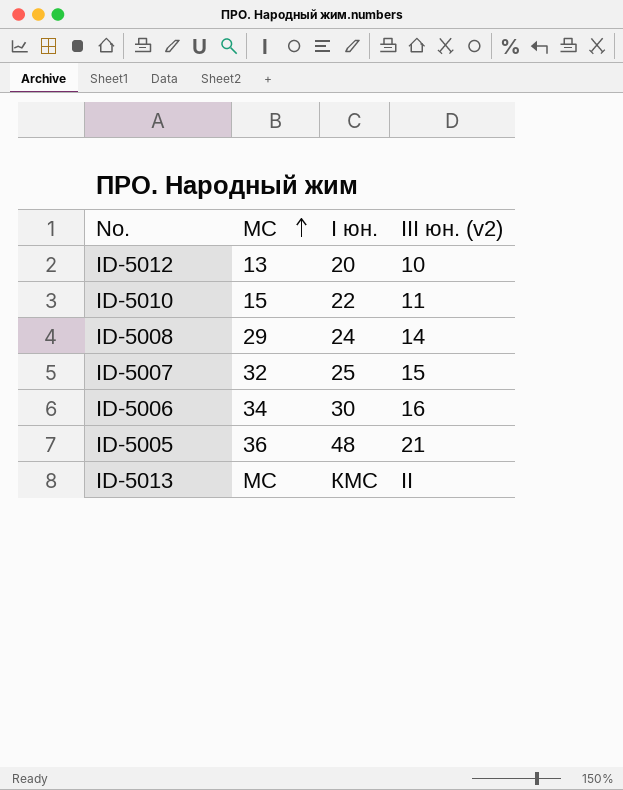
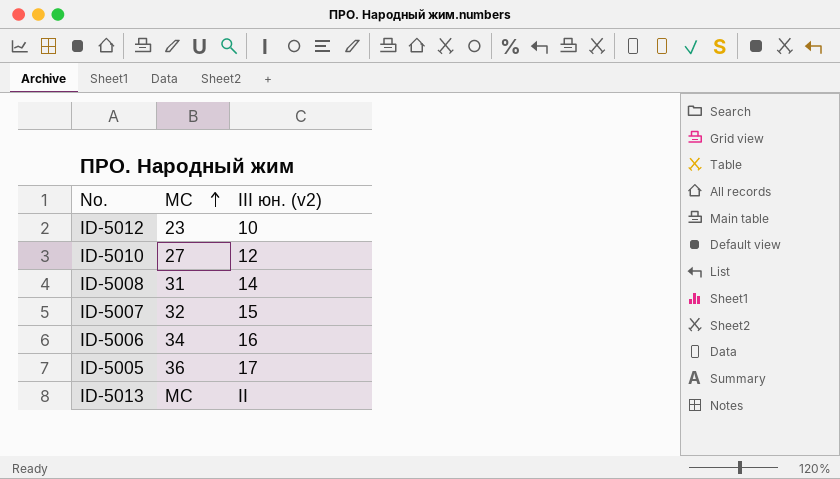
column I юн. | position: 3 -> none
ID-5012 | МС: 13 -> 23
ID-5010 | МС: 15 -> 27
ID-5010 | III юн. (v2): 11 -> 12
ID-5008 | МС: 29 -> 31
ID-5005 | III юн. (v2): 21 -> 17

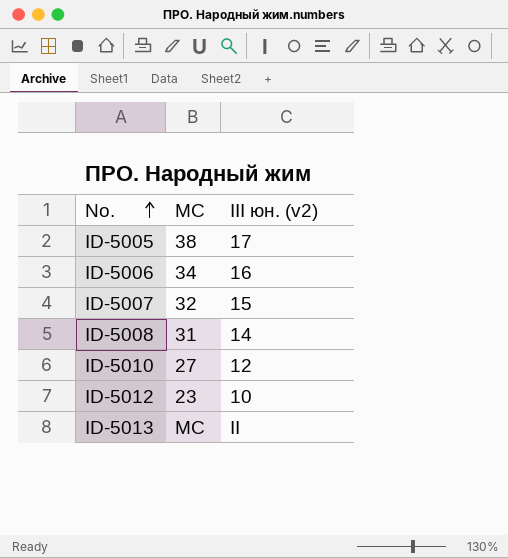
row order: МС ascending -> No. ascending
ID-5005 | МС: 36 -> 38

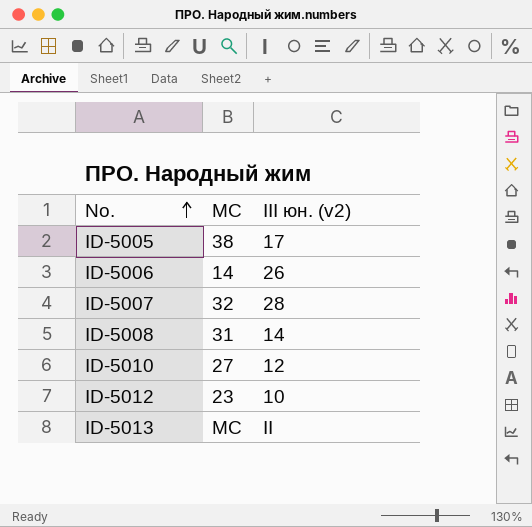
ID-5006 | МС: 34 -> 14
ID-5006 | III юн. (v2): 16 -> 26
ID-5007 | III юн. (v2): 15 -> 28

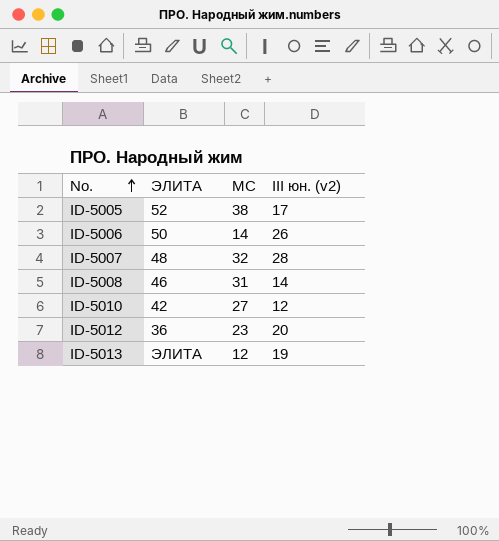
column ЭЛИТА | position: none -> 2
ID-5012 | III юн. (v2): 10 -> 20
ID-5013 | МС: МС -> 12
ID-5013 | III юн. (v2): II -> 19

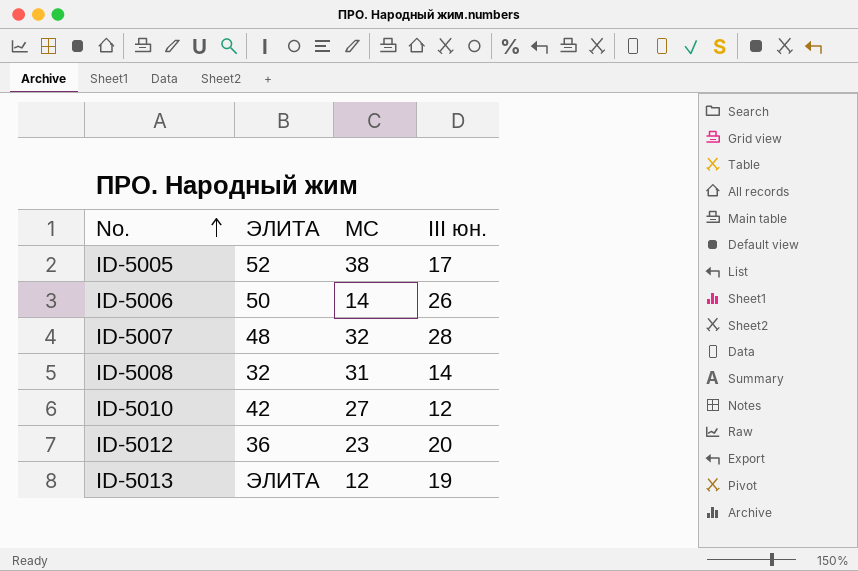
column name: III юн. (v2) -> III юн.
ID-5008 | ЭЛИТА: 46 -> 32

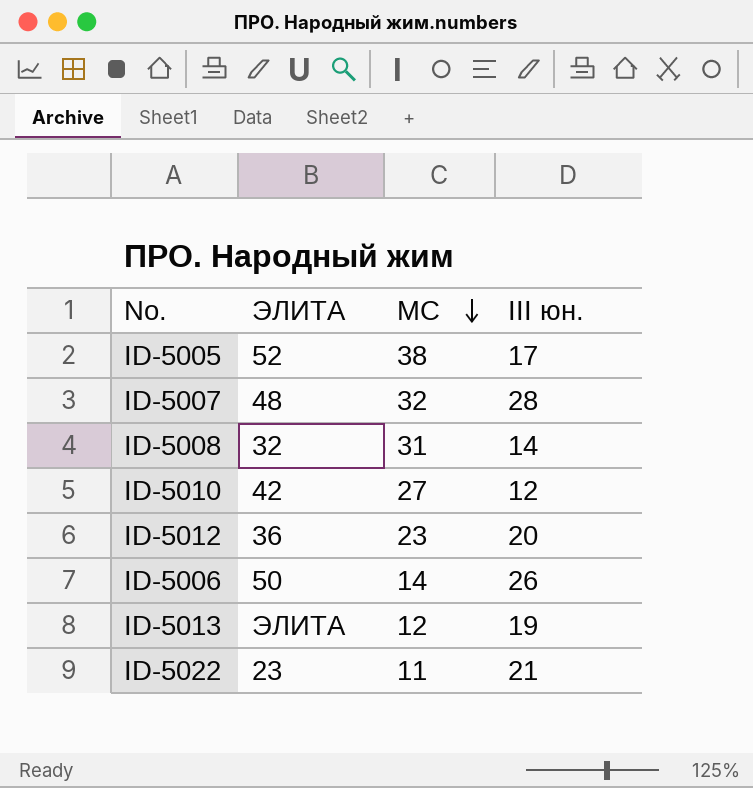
row order: No. ascending -> МС descending
row ID-5022: none -> 23 | 11 | 21

